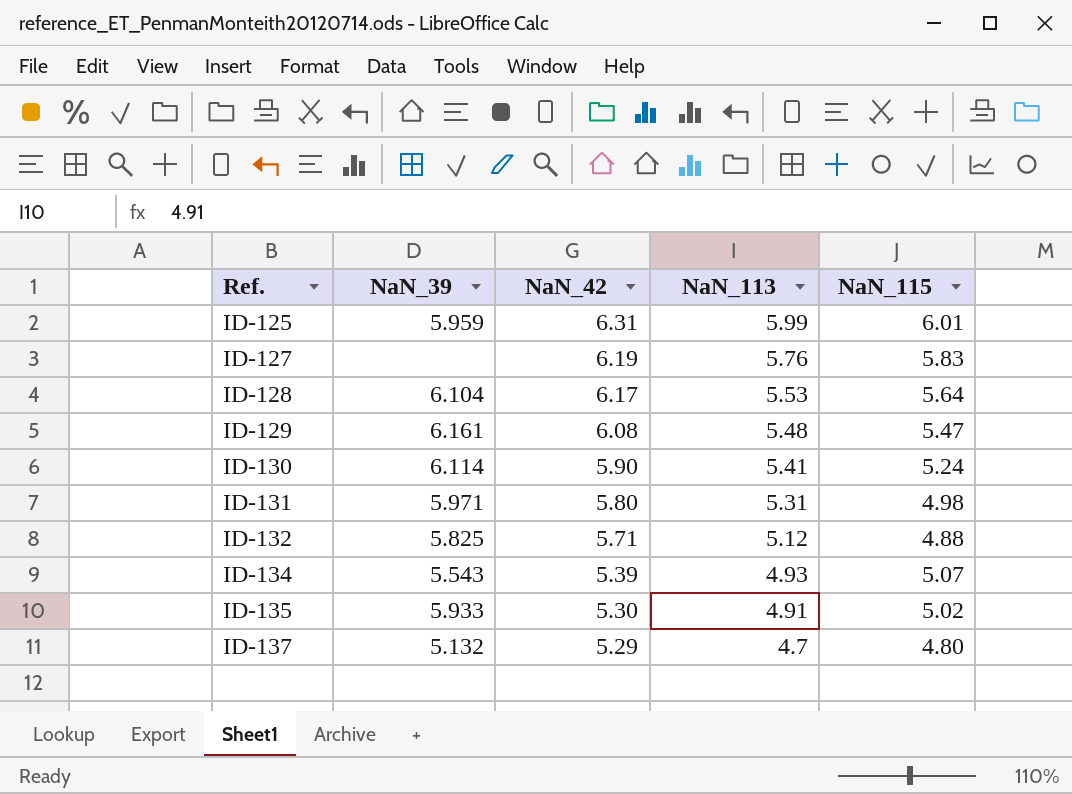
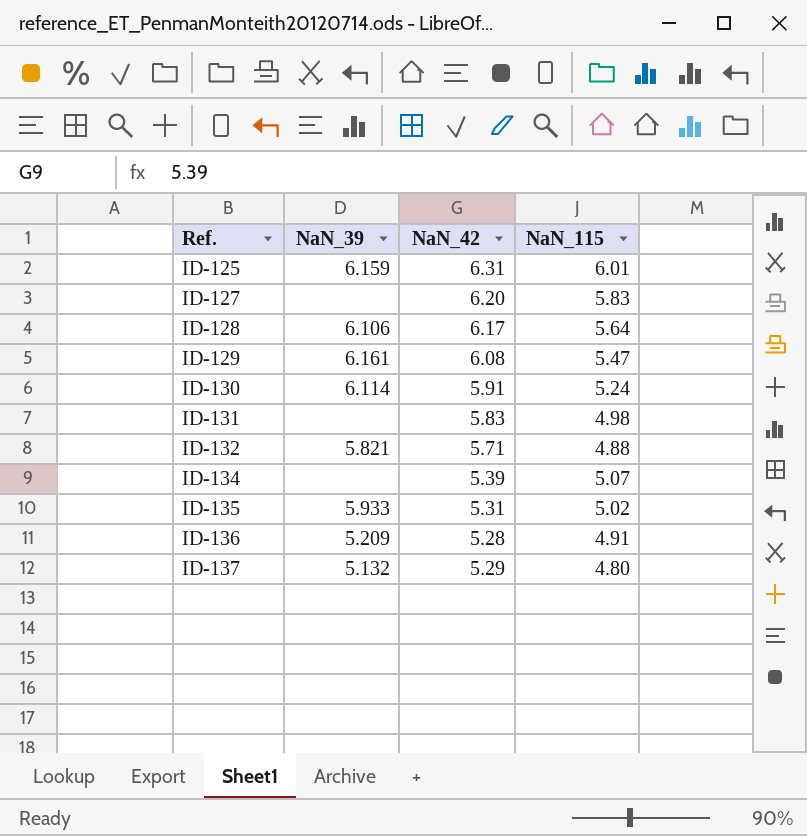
column NaN_113 | position: 4 -> none
ID-125 | NaN_39: 5.959 -> 6.159
ID-127 | NaN_42: 6.19 -> 6.20
ID-128 | NaN_39: 6.104 -> 6.106
ID-130 | NaN_42: 5.90 -> 5.91
ID-131 | NaN_39: 5.971 -> none
ID-131 | NaN_42: 5.80 -> 5.83
ID-132 | NaN_39: 5.825 -> 5.821
ID-134 | NaN_39: 5.543 -> none
ID-135 | NaN_42: 5.30 -> 5.31
row ID-136: none -> 5.209 | 5.28 | 4.91

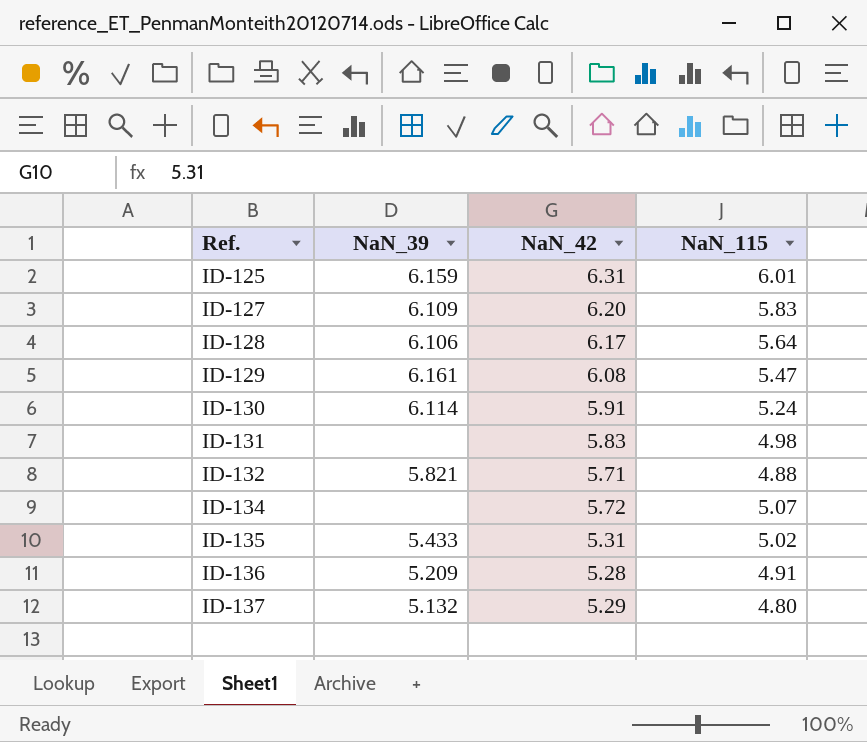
ID-127 | NaN_39: none -> 6.109
ID-134 | NaN_42: 5.39 -> 5.72
ID-135 | NaN_39: 5.933 -> 5.433

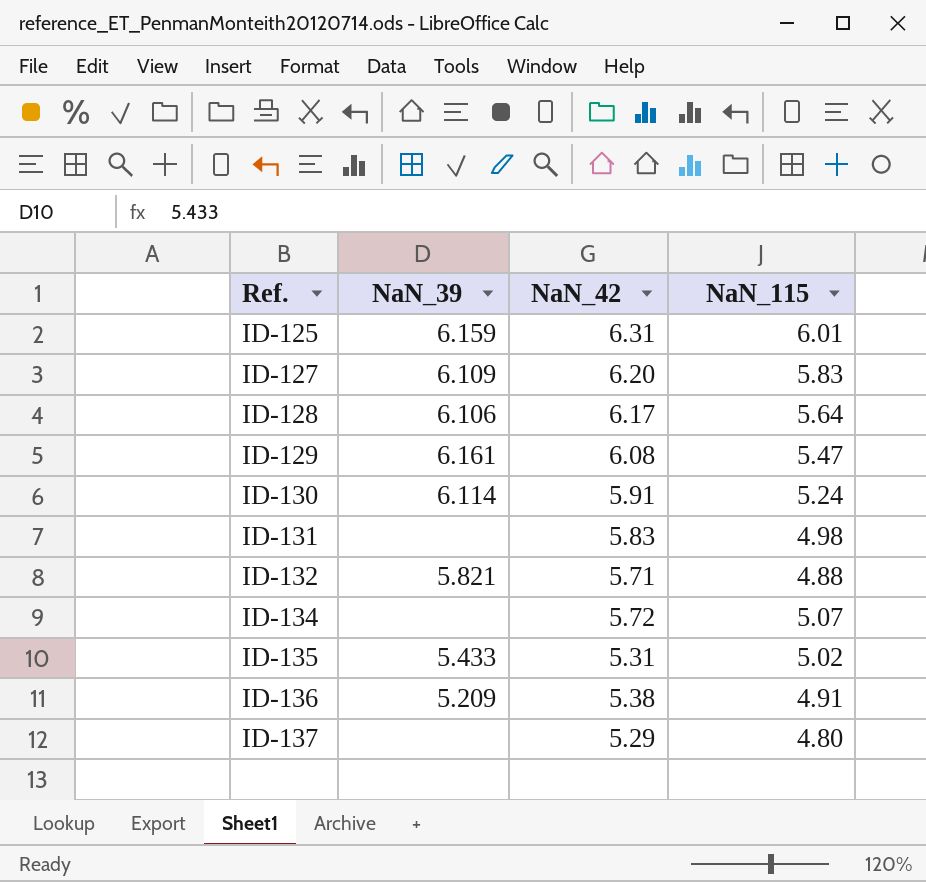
ID-136 | NaN_42: 5.28 -> 5.38
ID-137 | NaN_39: 5.132 -> none

